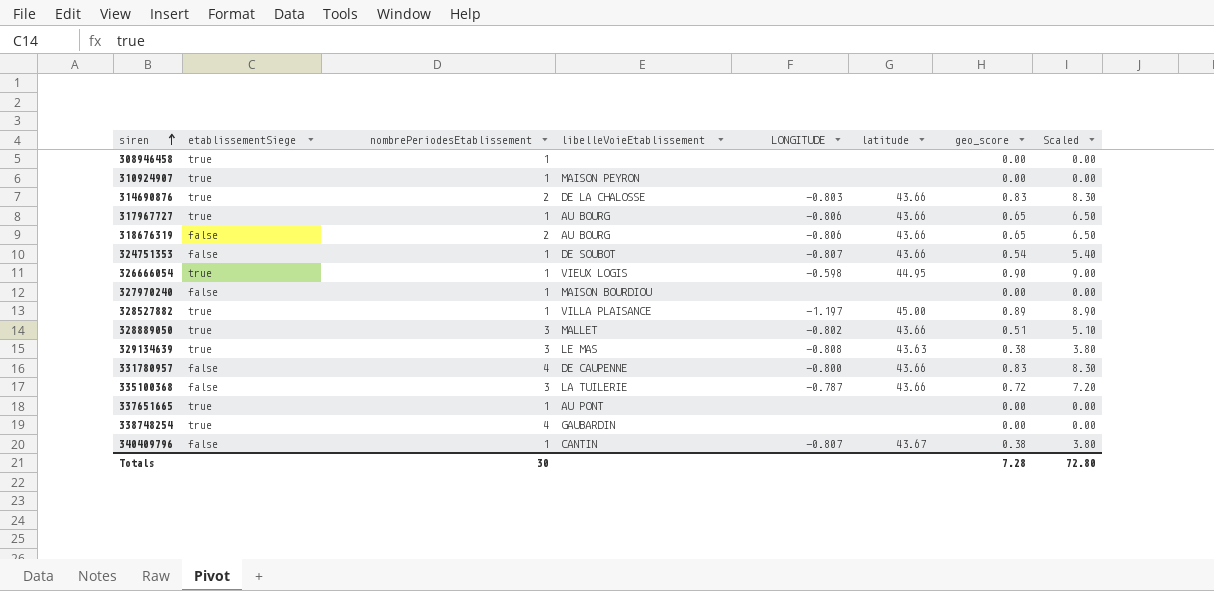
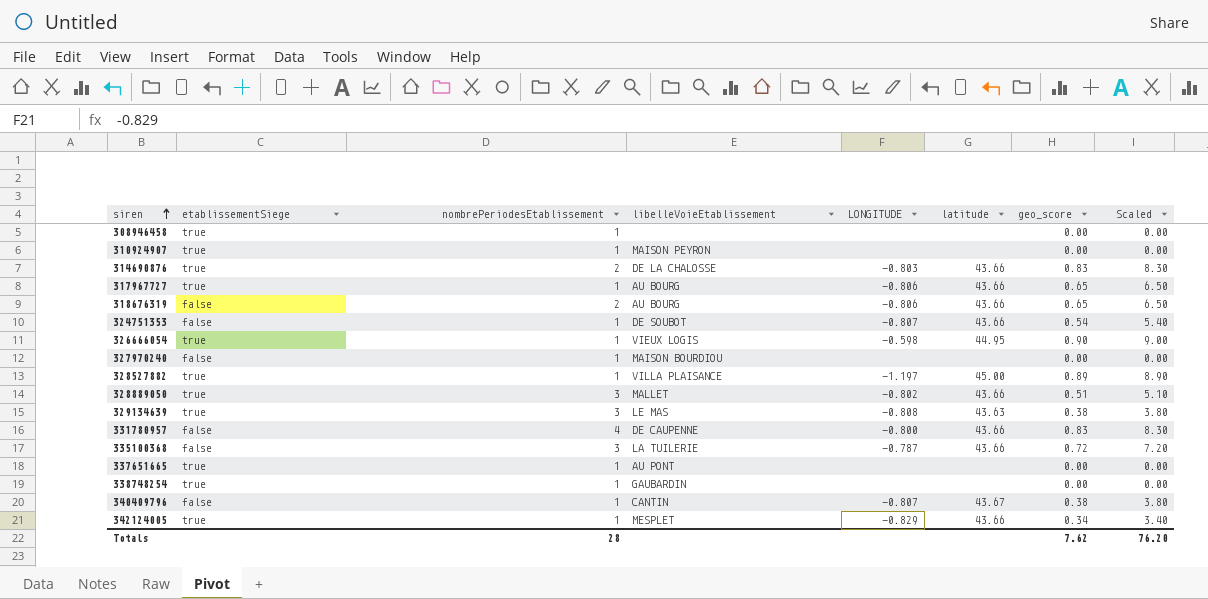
338748254 | nombrePeriodesEtablissement: 4 -> 1
row 342124005: none -> true | 1 | MESPLET | -0.829 | 43.66 | 0.34 | 3.40
Totals | nombrePeriodesEtablissement: 30 -> 28
Totals | geo_score: 7.28 -> 7.62
Totals | Scaled: 72.80 -> 76.20

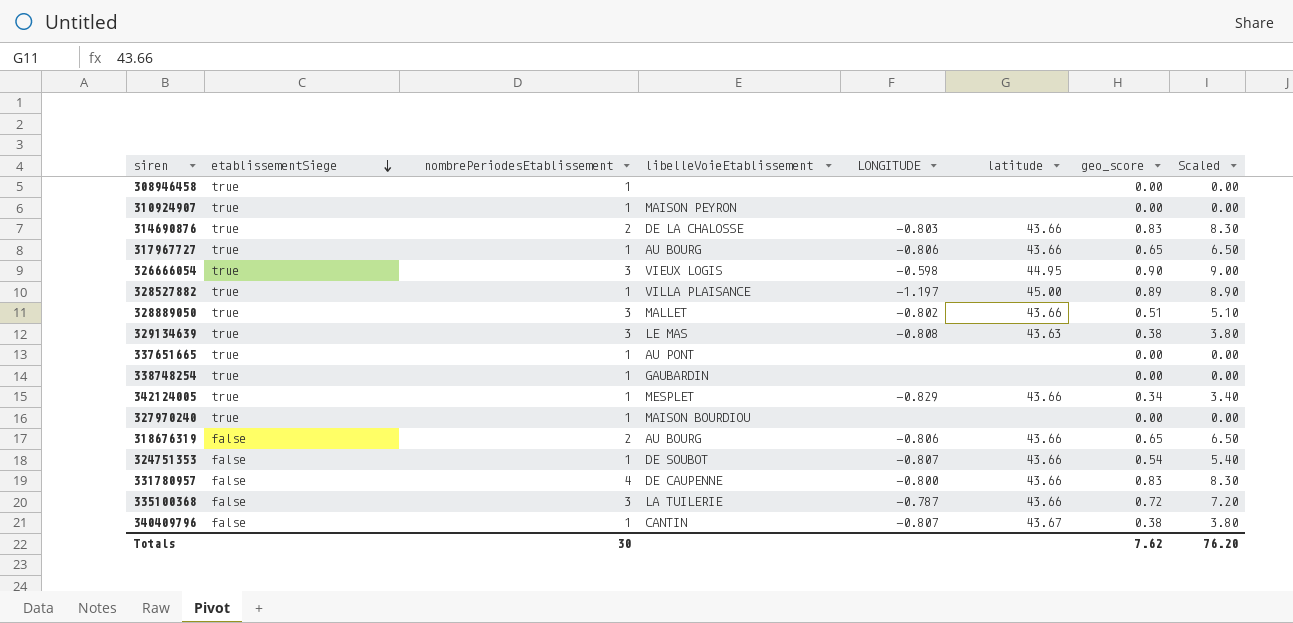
row order: siren ascending -> etablissementSiege descending
326666054 | nombrePeriodesEtablissement: 1 -> 3
327970240 | etablissementSiege: false -> true
Totals | nombrePeriodesEtablissement: 28 -> 30

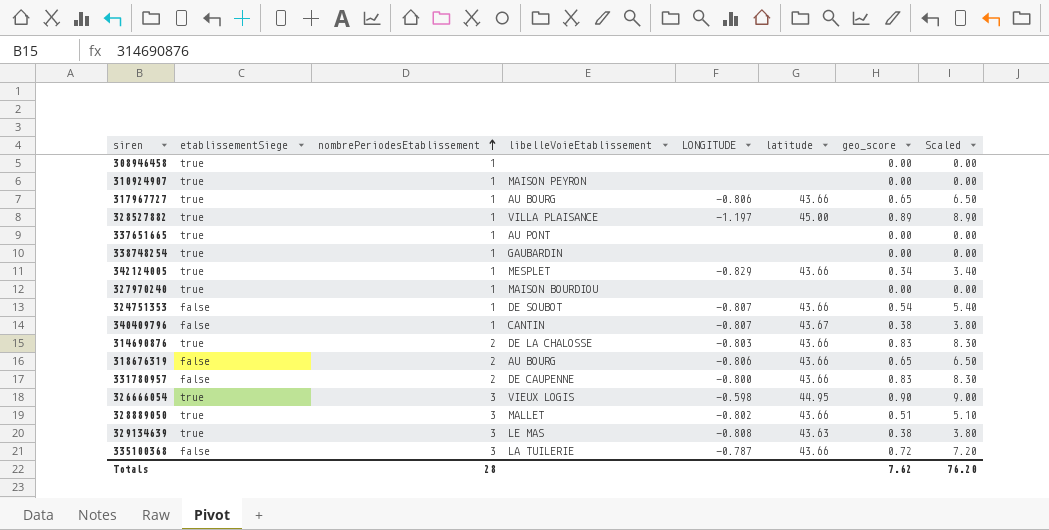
row order: etablissementSiege descending -> nombrePeriodesEtablissement ascending
331780957 | nombrePeriodesEtablissement: 4 -> 2
Totals | nombrePeriodesEtablissement: 30 -> 28

